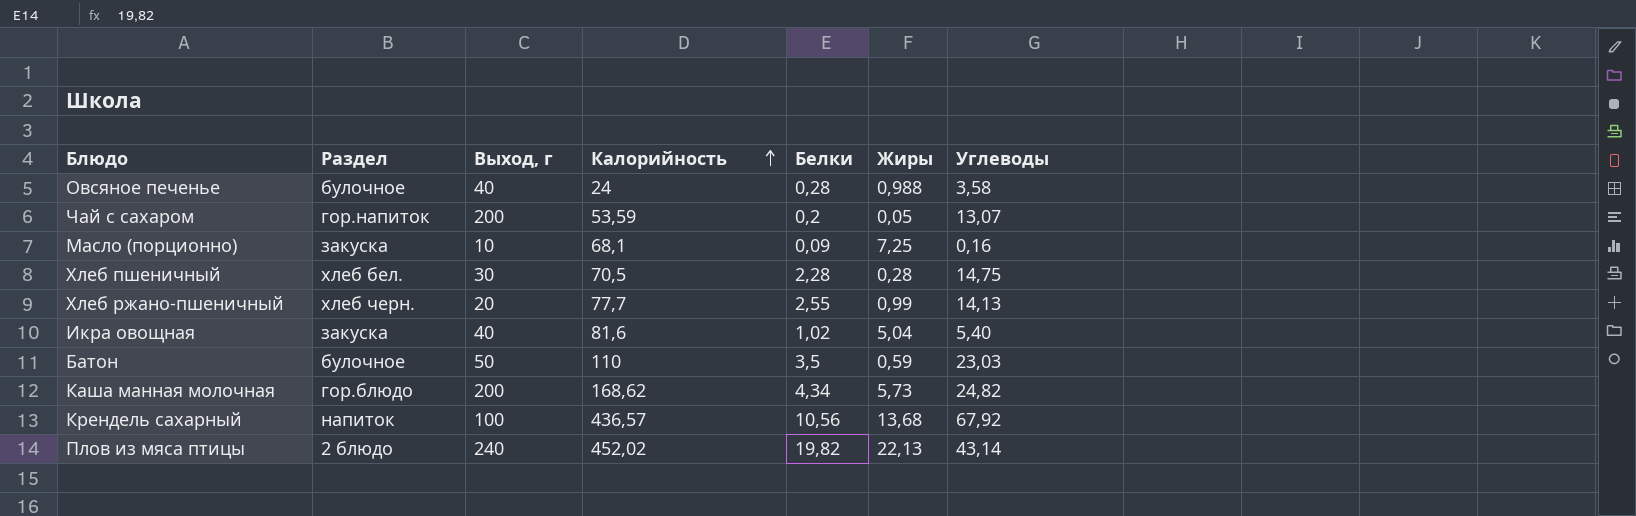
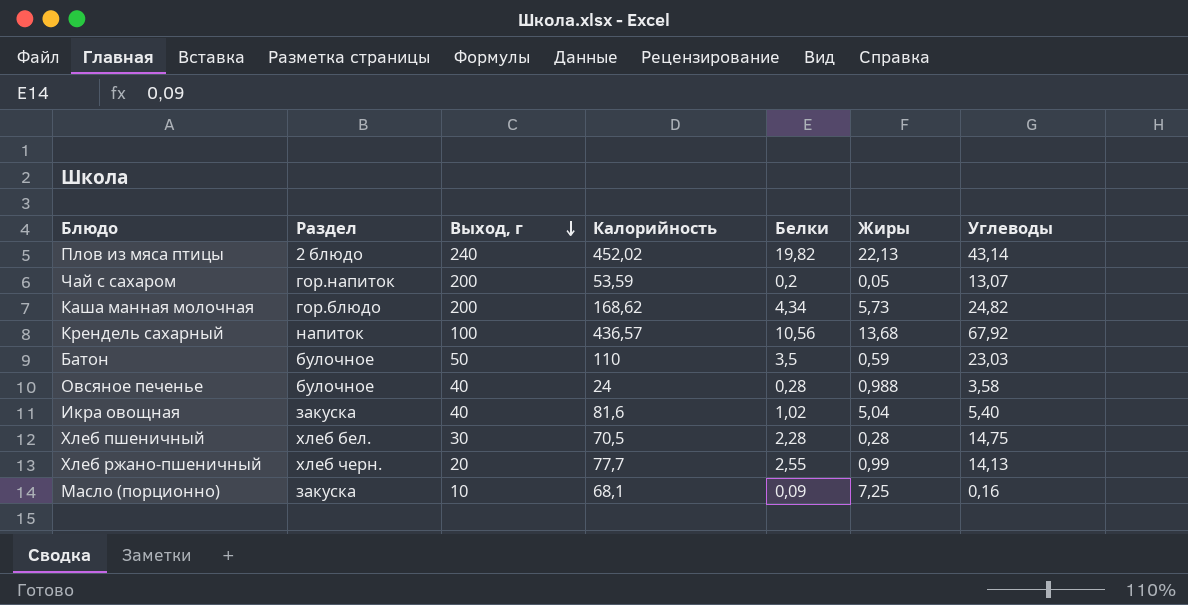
row order: Калорийность ascending -> Выход, г descending

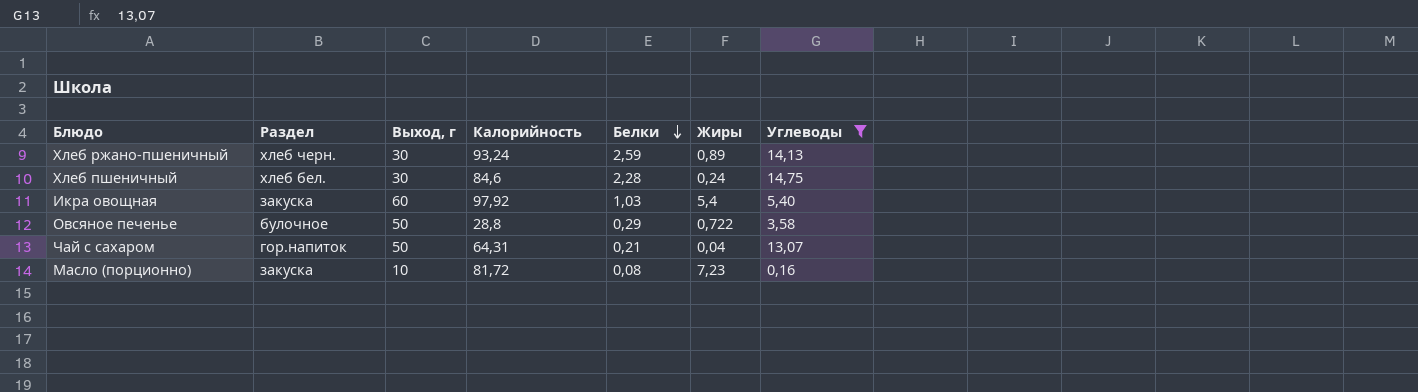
filter: none -> Углеводы <= 14,75
row order: Выход, г descending -> Белки descending
Хлеб ржано-пшеничный | Выход, г: 20 -> 30
Хлеб ржано-пшеничный | Калорийность: 77,7 -> 93,24
Хлеб ржано-пшеничный | Белки: 2,55 -> 2,59
Хлеб ржано-пшеничный | Жиры: 0,99 -> 0,89
Хлеб пшеничный | Калорийность: 70,5 -> 84,6
Хлеб пшеничный | Жиры: 0,28 -> 0,24
Икра овощная | Выход, г: 40 -> 60
Икра овощная | Калорийность: 81,6 -> 97,92
Икра овощная | Белки: 1,02 -> 1,03
Икра овощная | Жиры: 5,04 -> 5,4
Овсяное печенье | Выход, г: 40 -> 50
Овсяное печенье | Калорийность: 24 -> 28,8
Овсяное печенье | Белки: 0,28 -> 0,29
Овсяное печенье | Жиры: 0,988 -> 0,722
Чай с сахаром | Выход, г: 200 -> 50
Чай с сахаром | Калорийность: 53,59 -> 64,31
Чай с сахаром | Белки: 0,2 -> 0,21
Чай с сахаром | Жиры: 0,05 -> 0,04
Масло (порционно) | Калорийность: 68,1 -> 81,72
Масло (порционно) | Белки: 0,09 -> 0,08
Масло (порционно) | Жиры: 7,25 -> 7,23

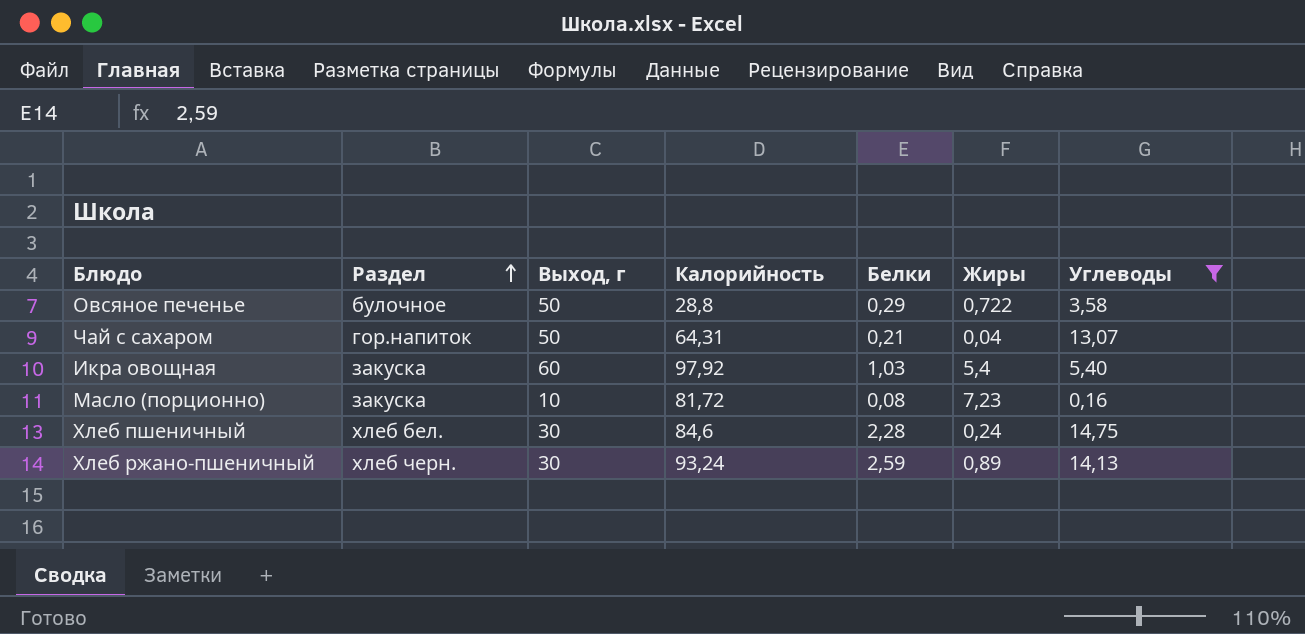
row order: Белки descending -> Раздел ascending

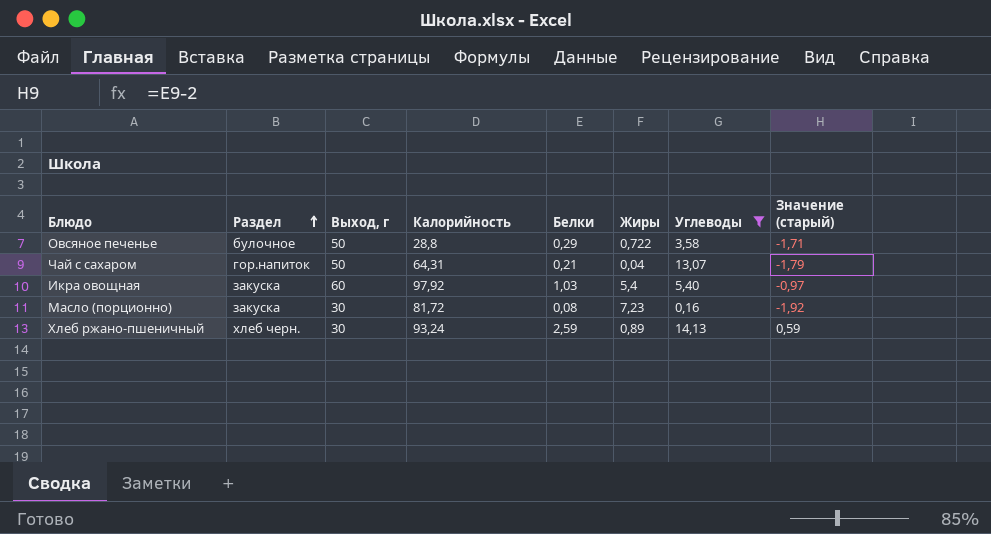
column Значение (старый) | formula: none -> [Белки] - 2
row Хлеб пшеничный: хлеб бел. | 30 | 84,6 | 2,28 | 0,24 | 14,75 -> none
Масло (порционно) | Выход, г: 10 -> 30

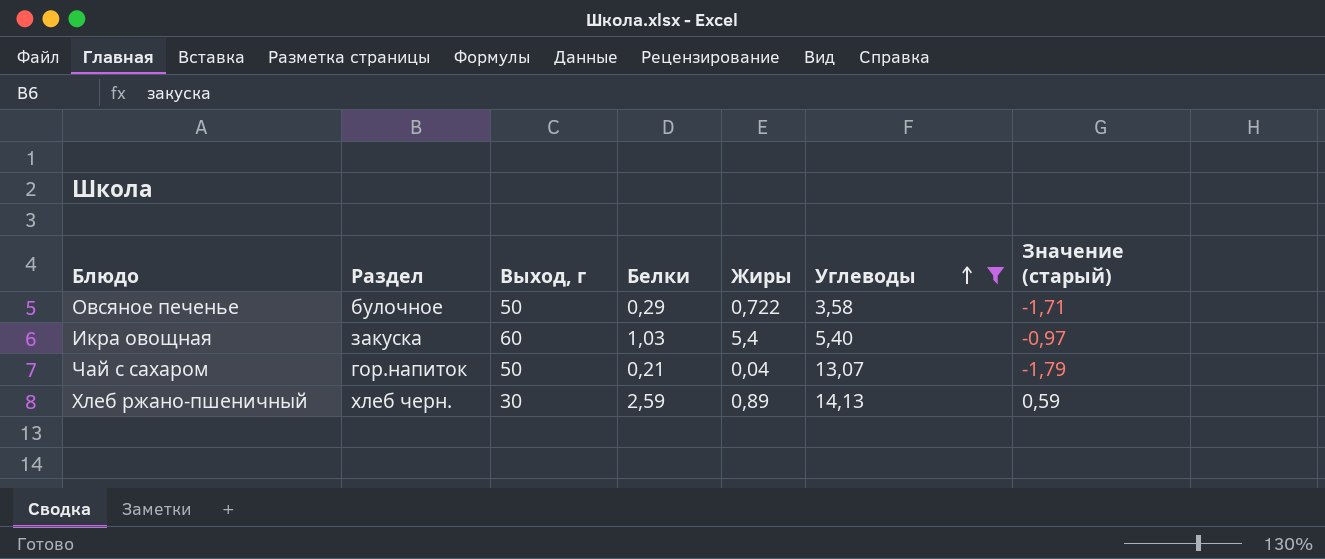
row order: Раздел ascending -> Углеводы ascending
column Калорийность | position: 4 -> none
row Масло (порционно): закуска | 30 | 81,72 | 0,08 | 7,23 | 0,16 | -1,92 -> none

